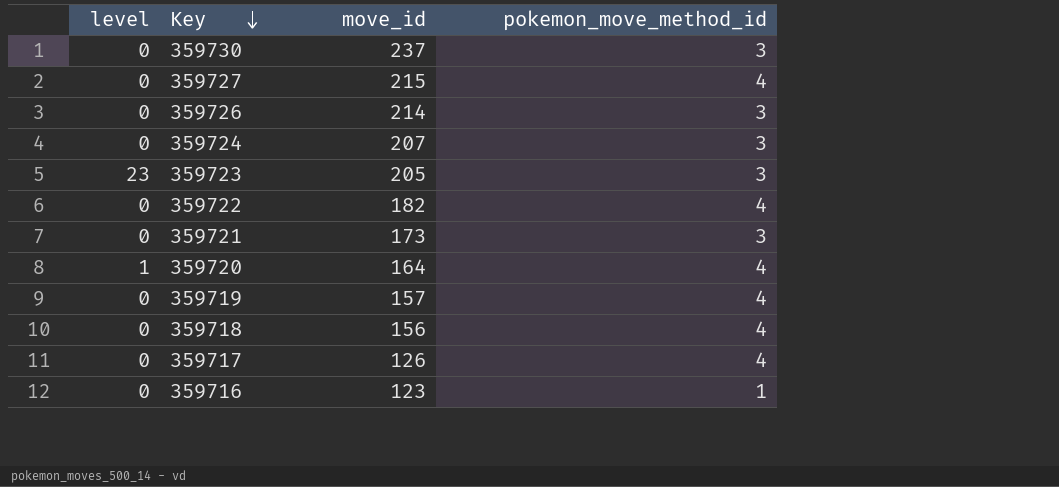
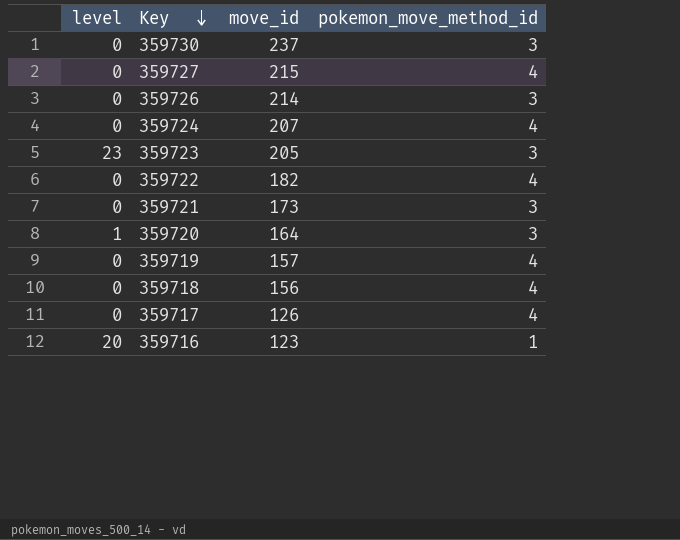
359724 | pokemon_move_method_id: 3 -> 4
359720 | pokemon_move_method_id: 4 -> 3
359716 | level: 0 -> 20

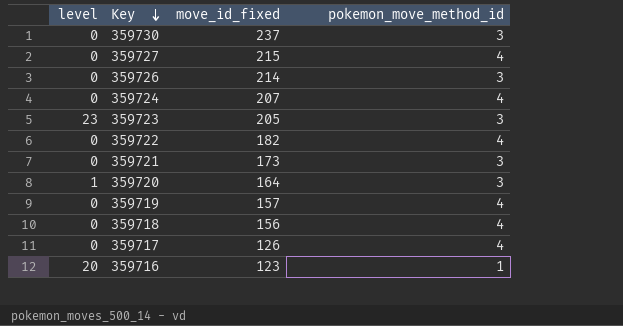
column name: move_id -> move_id_fixed

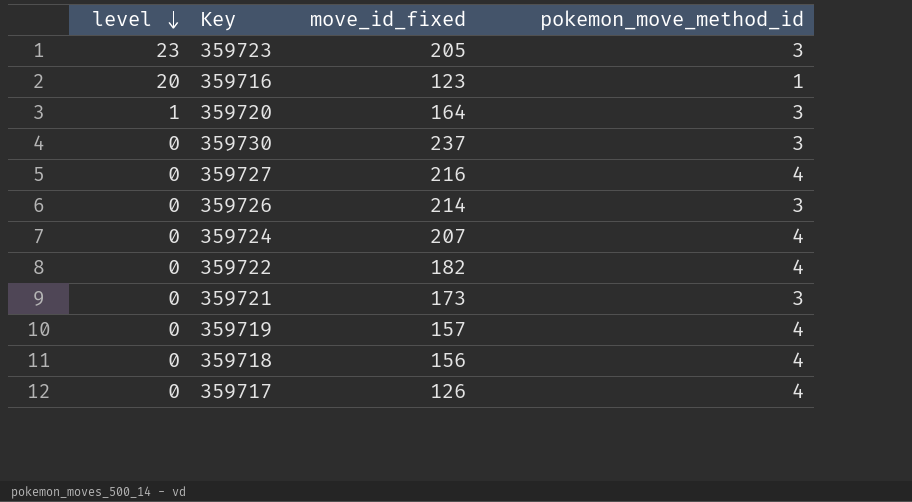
row order: Key descending -> level descending
359727 | move_id_fixed: 215 -> 216

